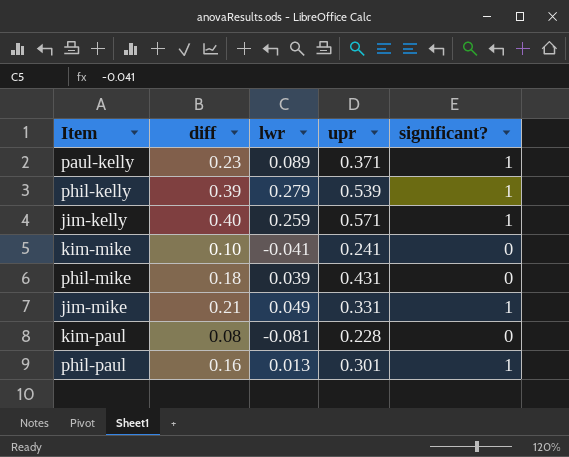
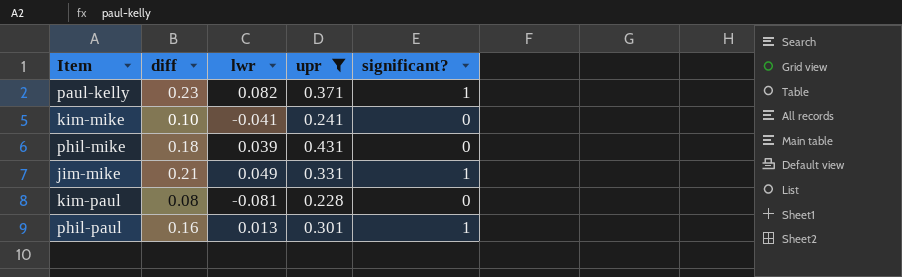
filter: none -> upr <= 0.431
paul-kelly | lwr: 0.089 -> 0.082

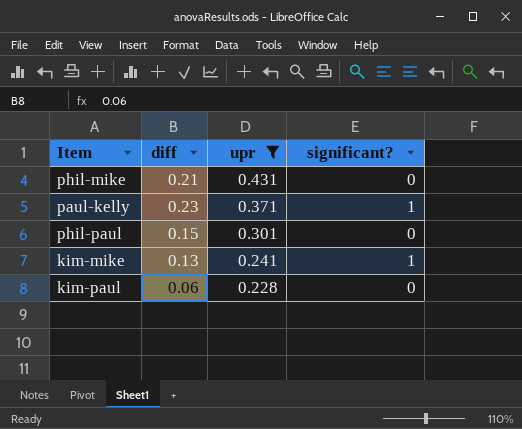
row order: none -> upr descending
column lwr | position: 3 -> none
row jim-mike: 0.21 | 0.049 | 0.331 | 1 -> none
phil-mike | diff: 0.18 -> 0.21
phil-paul | diff: 0.16 -> 0.15
phil-paul | significant?: 1 -> 0
kim-mike | diff: 0.10 -> 0.13
kim-mike | significant?: 0 -> 1
kim-paul | diff: 0.08 -> 0.06

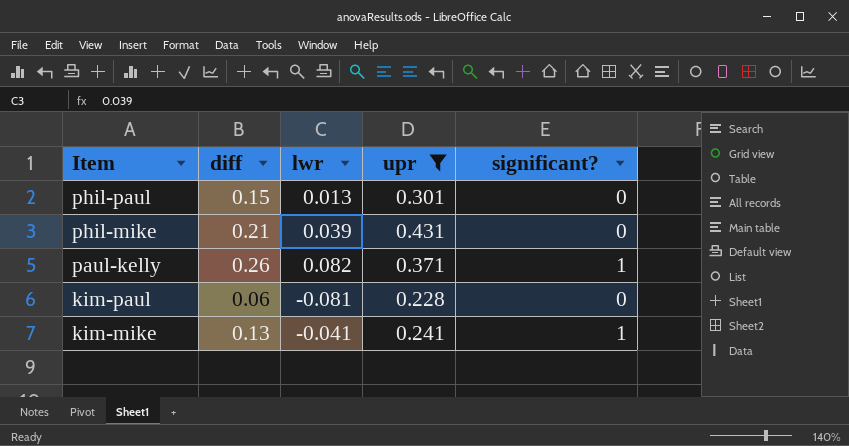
row order: upr descending -> Item descending
column lwr | position: none -> 3
paul-kelly | diff: 0.23 -> 0.26

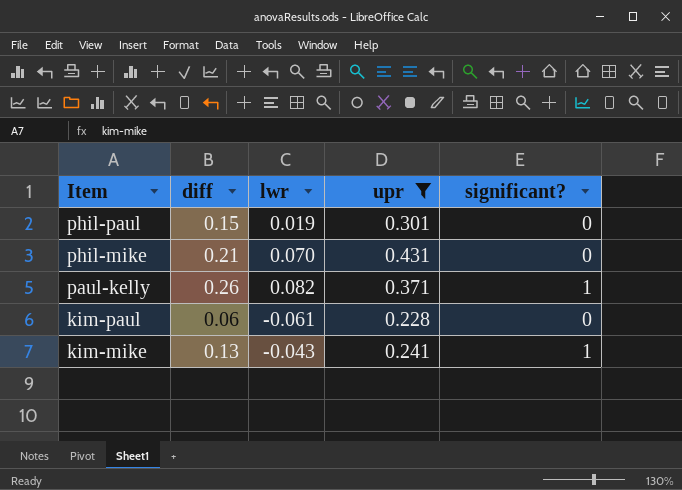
phil-paul | lwr: 0.013 -> 0.019
phil-mike | lwr: 0.039 -> 0.070
kim-paul | lwr: -0.081 -> -0.061
kim-mike | lwr: -0.041 -> -0.043

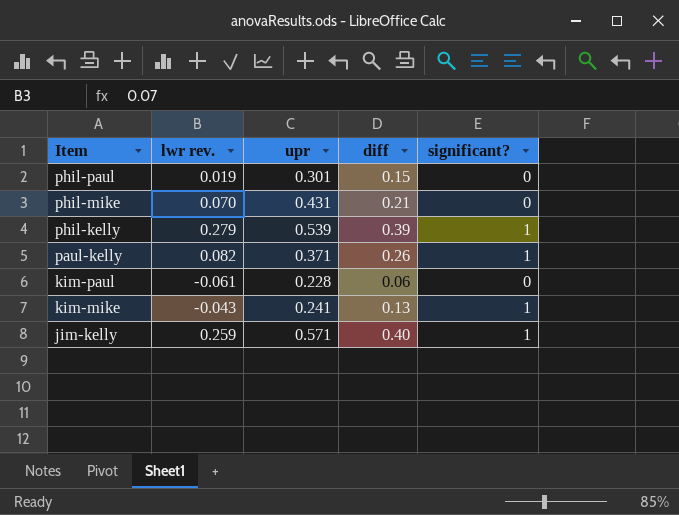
filter: upr <= 0.431 -> none
column name: lwr -> lwr rev.
column diff | position: 2 -> 4

